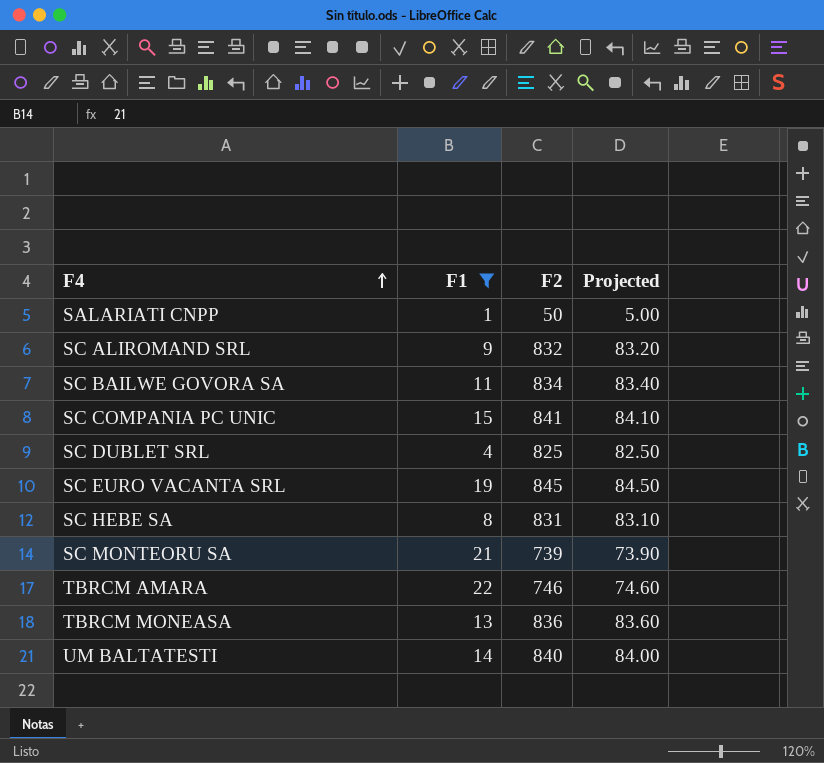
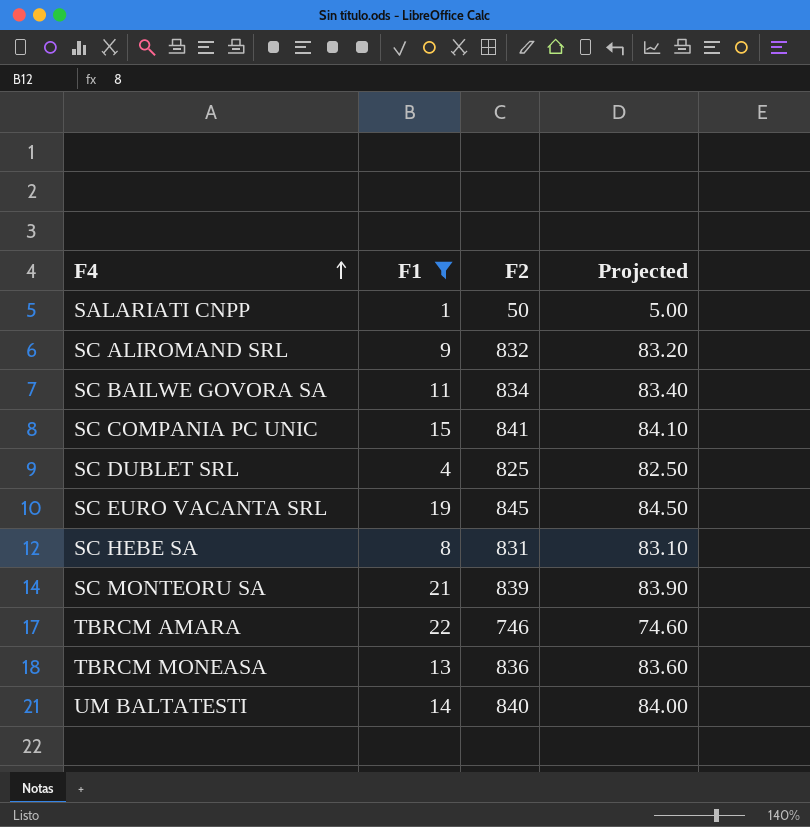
SC MONTEORU SA | F2: 739 -> 839
SC MONTEORU SA | Projected: 73.90 -> 83.90

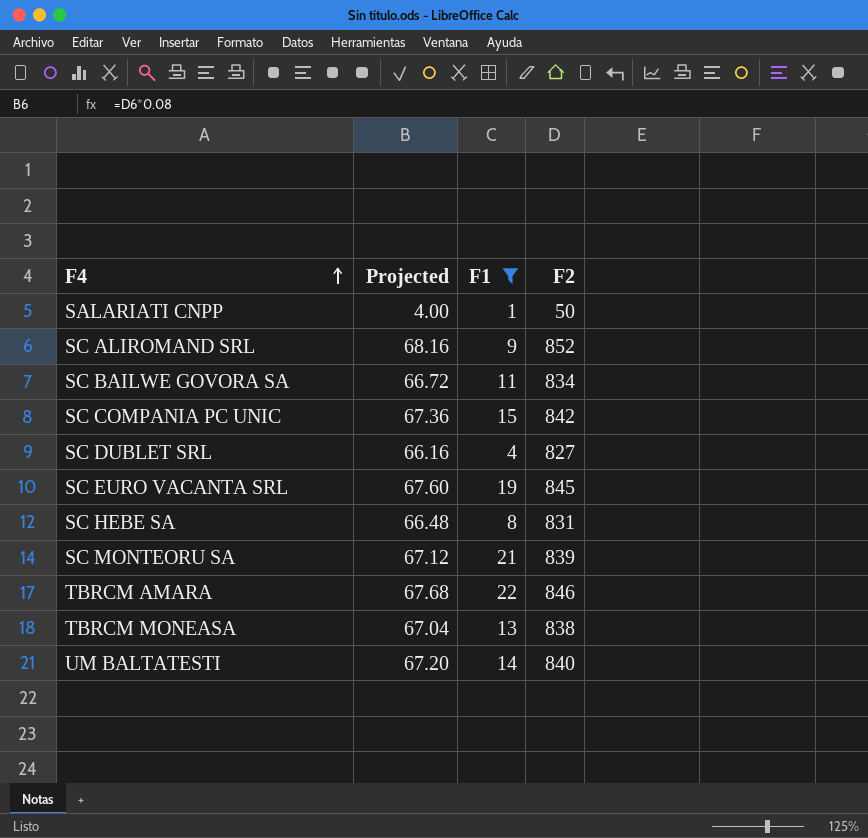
column Projected | formula: [F2] * 0.1 -> [F2] * 0.08
column Projected | position: 4 -> 2
SC ALIROMAND SRL | F2: 832 -> 852
SC COMPANIA PC UNIC | F2: 841 -> 842
SC DUBLET SRL | F2: 825 -> 827
TBRCM AMARA | F2: 746 -> 846
TBRCM MONEASA | F2: 836 -> 838

